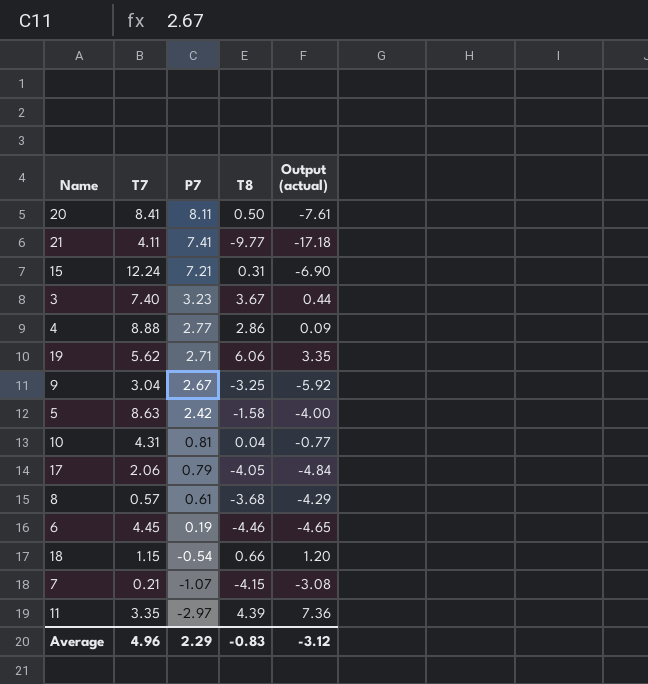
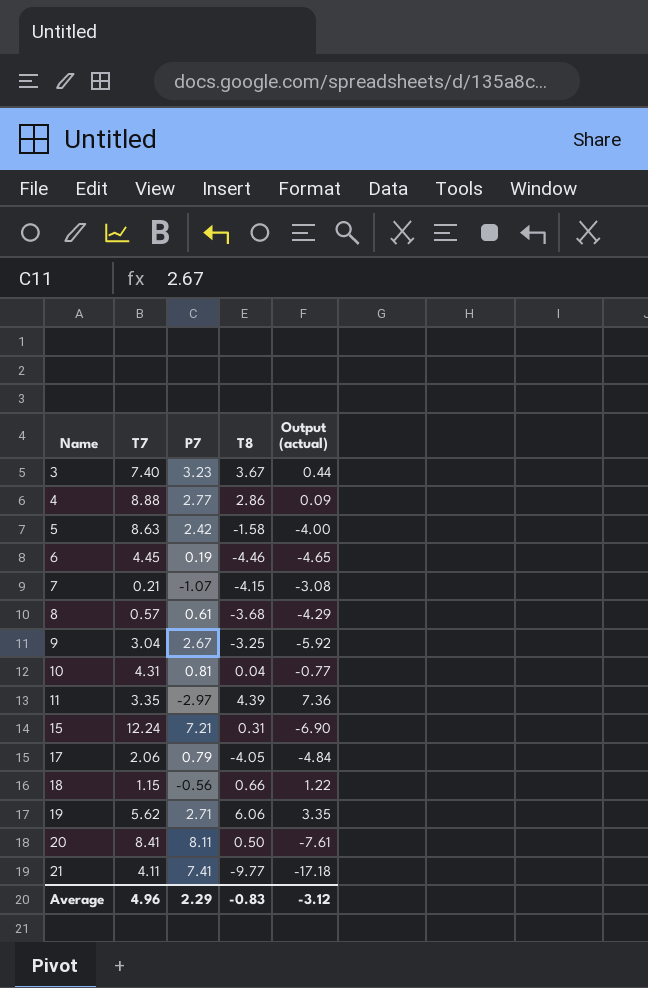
row order: P7 descending -> Name ascending
18 | P7: -0.54 -> -0.56
18 | Output (actual): 1.20 -> 1.22

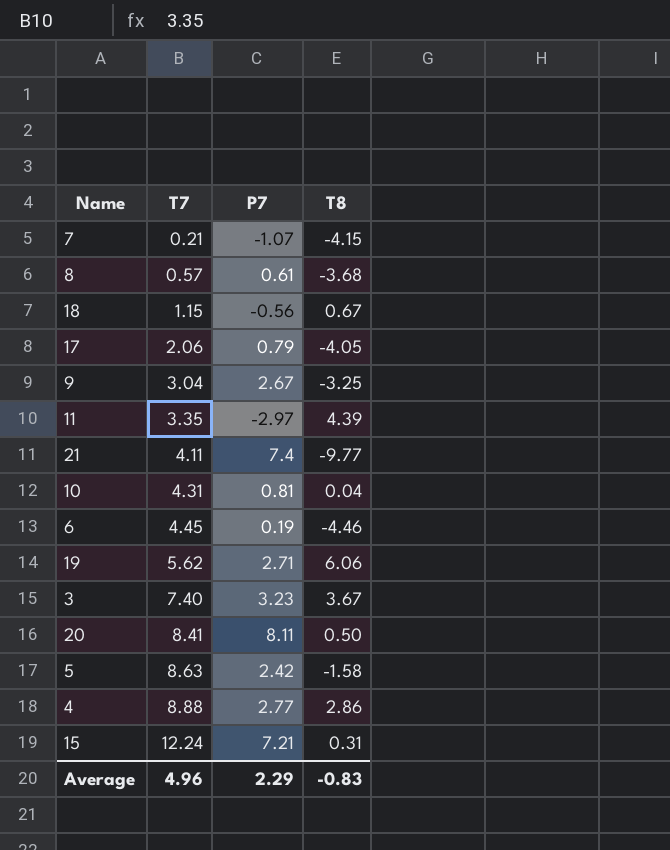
row order: Name ascending -> T7 ascending
column Output (actual) | formula: [T8] - [P7] -> none
18 | T8: 0.66 -> 0.67
21 | P7: 7.41 -> 7.4

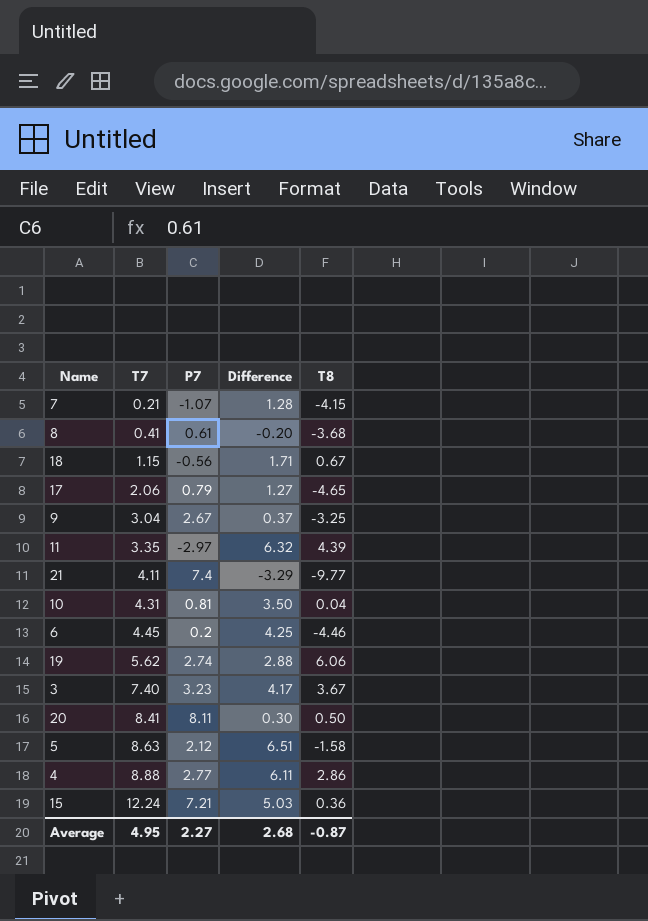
column Difference | formula: none -> [T7] - [P7]
8 | T7: 0.57 -> 0.41
17 | T8: -4.05 -> -4.65
6 | P7: 0.19 -> 0.2
19 | P7: 2.71 -> 2.74
5 | P7: 2.42 -> 2.12
15 | T8: 0.31 -> 0.36
Average | T7: 4.96 -> 4.95
Average | P7: 2.29 -> 2.27
Average | T8: -0.83 -> -0.87

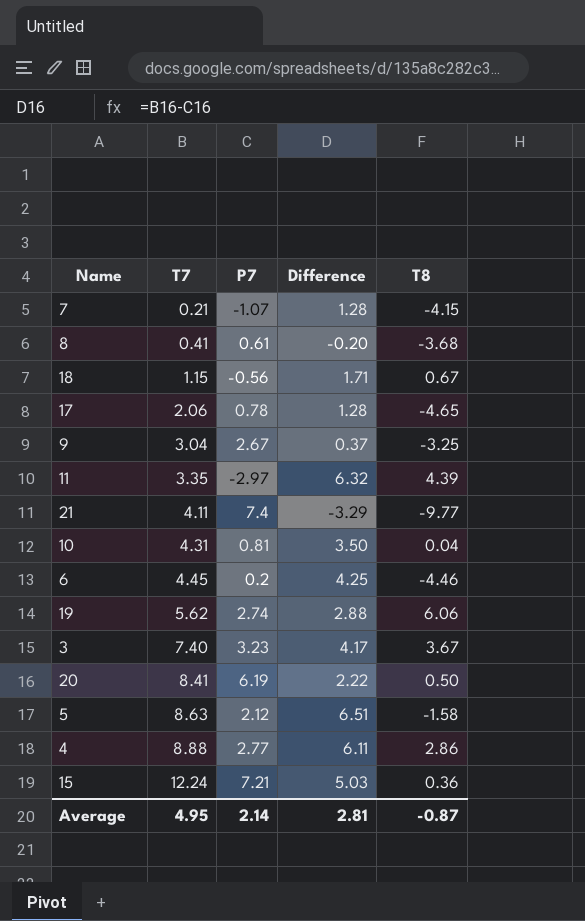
17 | P7: 0.79 -> 0.78
17 | Difference: 1.27 -> 1.28
20 | P7: 8.11 -> 6.19
20 | Difference: 0.30 -> 2.22
Average | P7: 2.27 -> 2.14
Average | Difference: 2.68 -> 2.81

